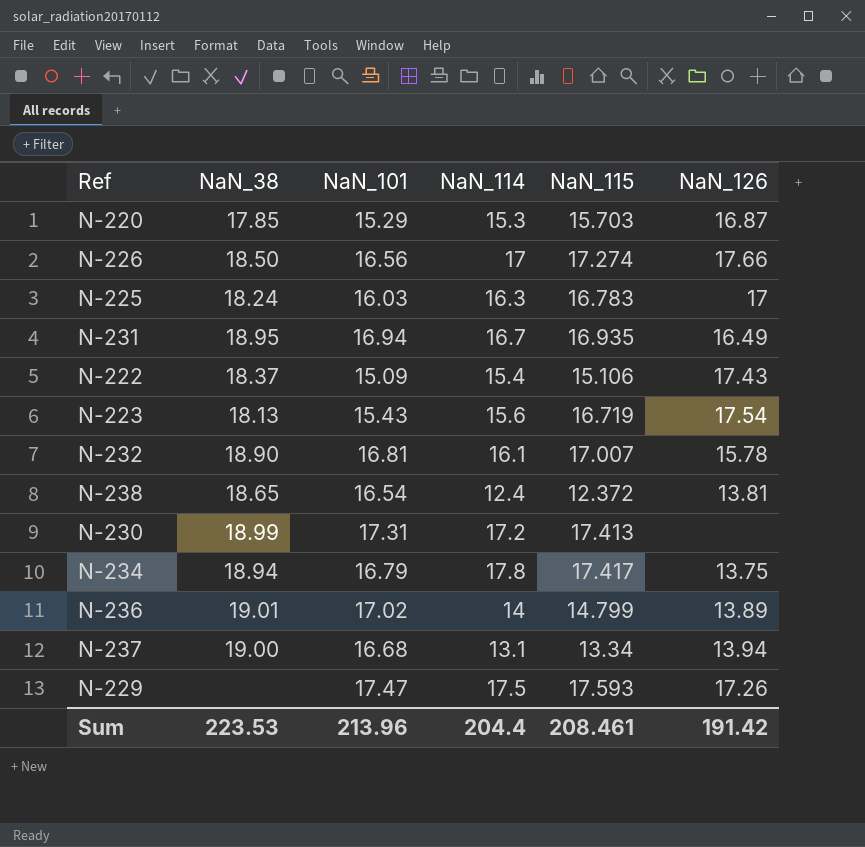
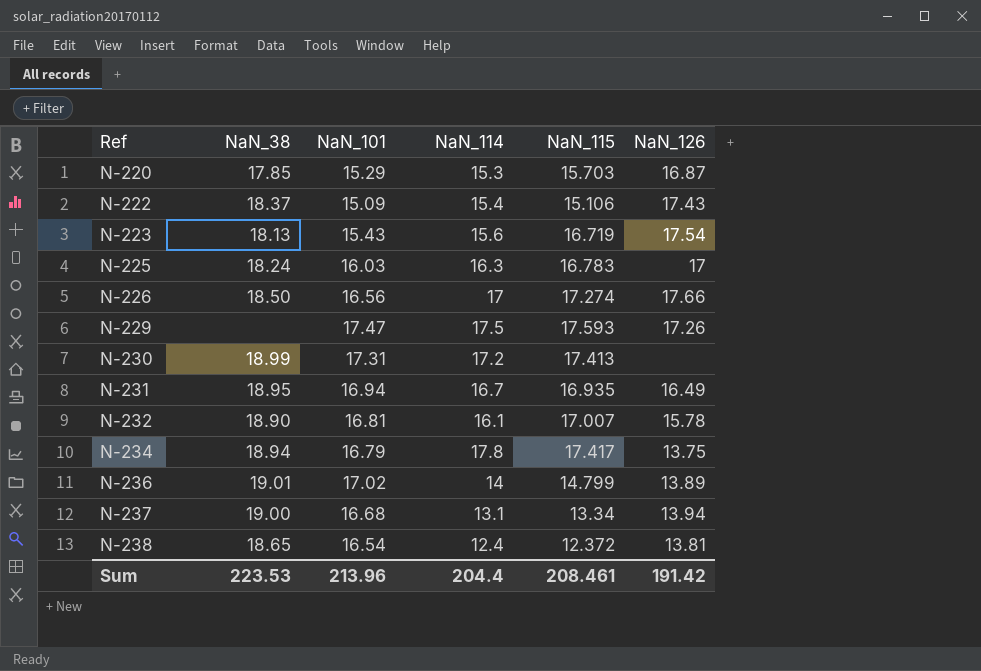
row order: none -> Ref ascending

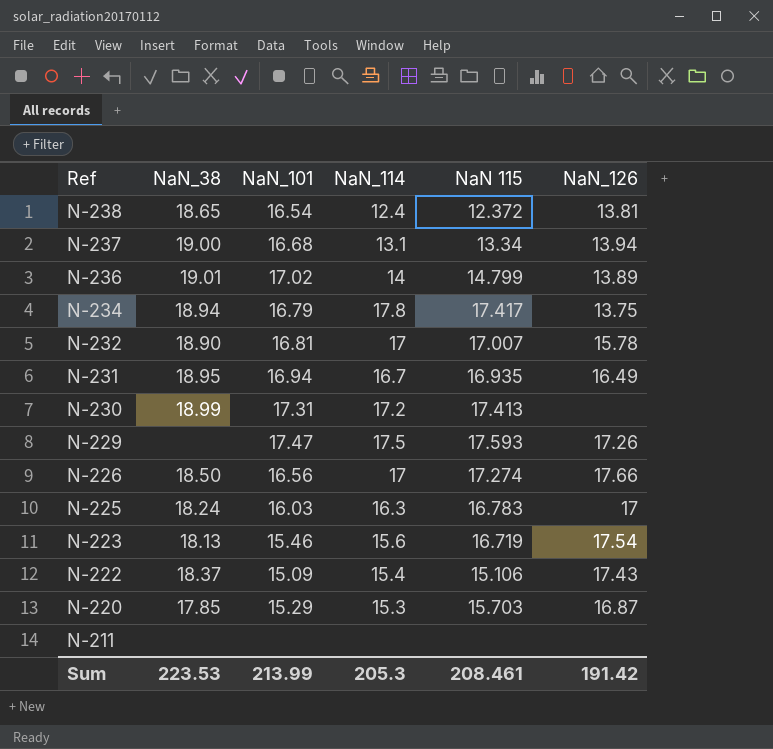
row order: Ref ascending -> Ref descending
column name: NaN_115 -> NaN 115
N-232 | NaN_114: 16.1 -> 17
N-223 | NaN_101: 15.43 -> 15.46
row N-211: none -> none | none | none | none | none
Sum | NaN_101: 213.96 -> 213.99
Sum | NaN_114: 204.4 -> 205.3

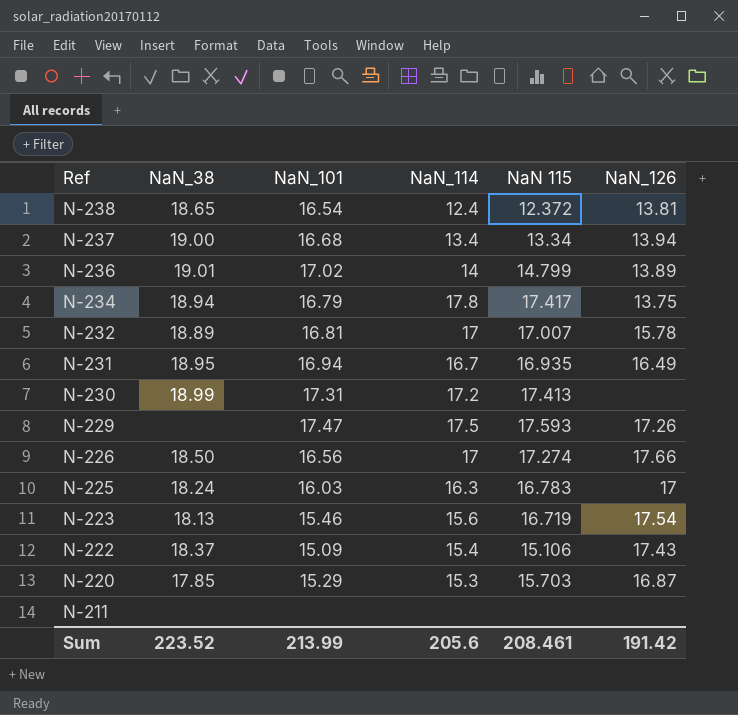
N-237 | NaN_114: 13.1 -> 13.4
N-232 | NaN_38: 18.90 -> 18.89
Sum | NaN_38: 223.53 -> 223.52
Sum | NaN_114: 205.3 -> 205.6

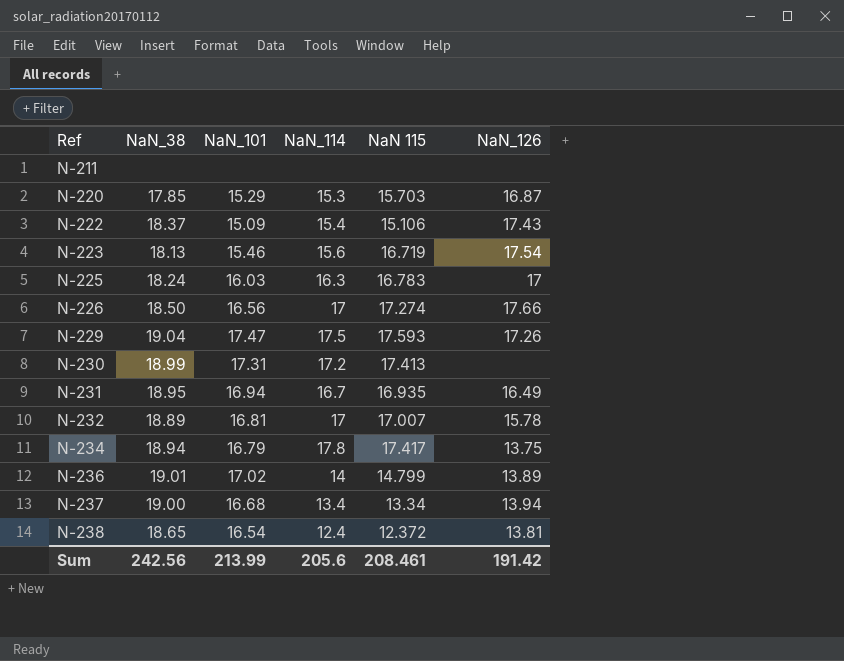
row order: Ref descending -> Ref ascending
N-229 | NaN_38: none -> 19.04
Sum | NaN_38: 223.52 -> 242.56

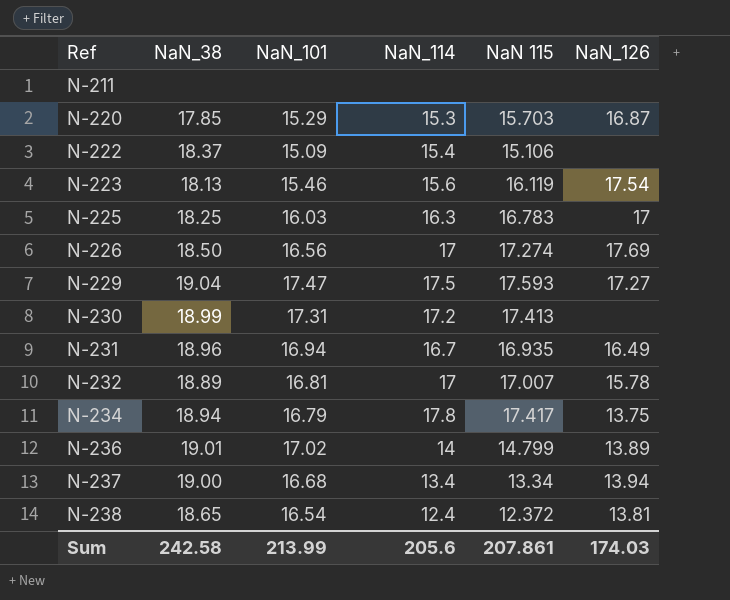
N-222 | NaN_126: 17.43 -> none
N-223 | NaN 115: 16.719 -> 16.119
N-225 | NaN_38: 18.24 -> 18.25
N-226 | NaN_126: 17.66 -> 17.69
N-229 | NaN_126: 17.26 -> 17.27
N-231 | NaN_38: 18.95 -> 18.96
Sum | NaN_38: 242.56 -> 242.58
Sum | NaN 115: 208.461 -> 207.861
Sum | NaN_126: 191.42 -> 174.03

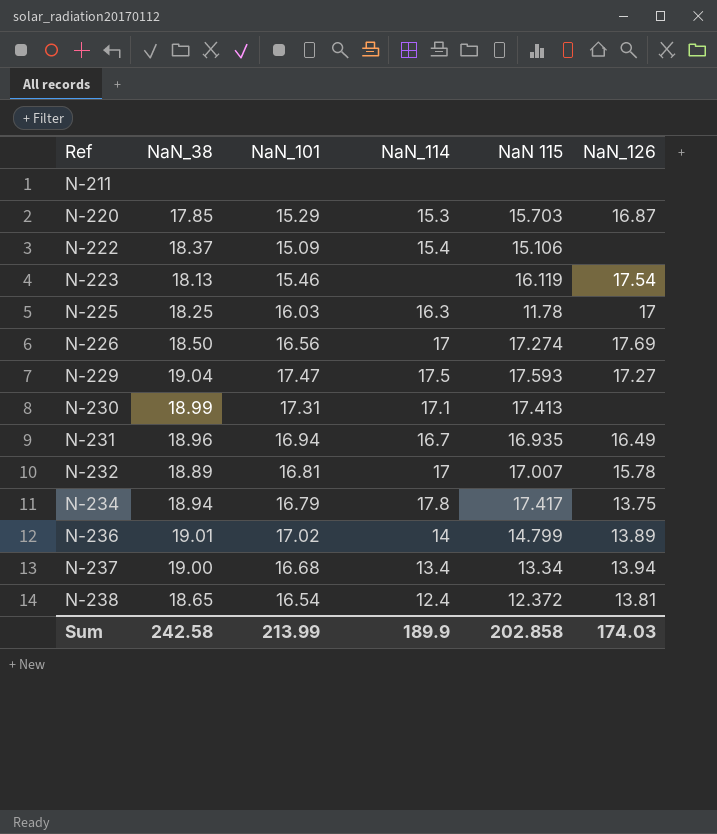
N-223 | NaN_114: 15.6 -> none
N-225 | NaN 115: 16.783 -> 11.78
N-230 | NaN_114: 17.2 -> 17.1
Sum | NaN_114: 205.6 -> 189.9
Sum | NaN 115: 207.861 -> 202.858

